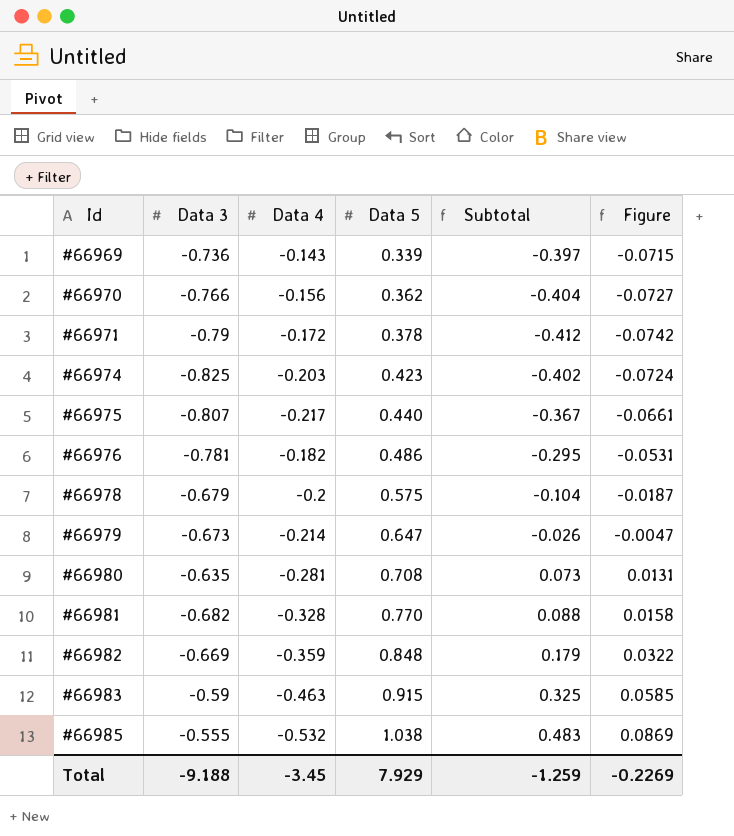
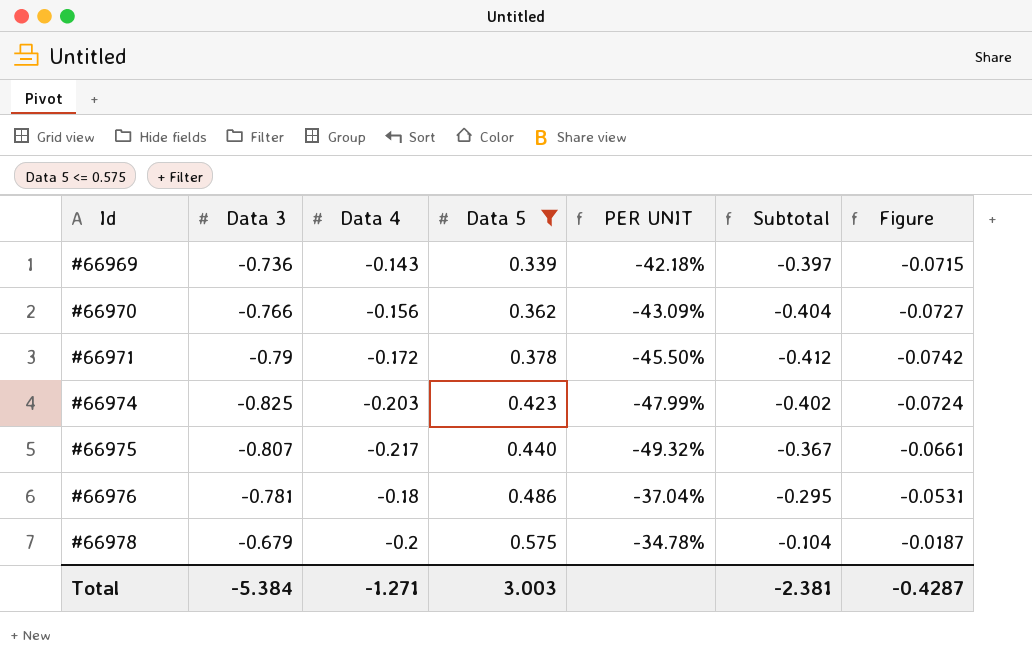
filter: none -> Data 5 <= 0.575
column PER UNIT | formula: none -> [Data 4] / [Data 5]
#66976 | Data 4: -0.182 -> -0.18
Total | Data 3: -9.188 -> -5.384
Total | Data 4: -3.45 -> -1.271
Total | Data 5: 7.929 -> 3.003
Total | Subtotal: -1.259 -> -2.381
Total | Figure: -0.2269 -> -0.4287

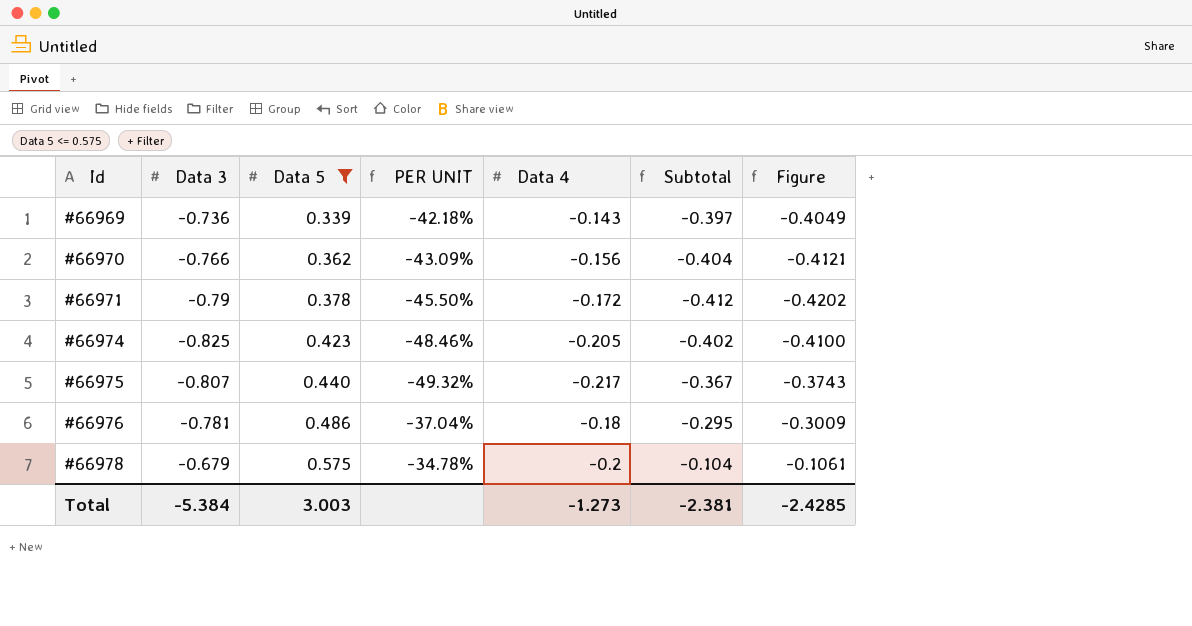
column Data 4 | position: 3 -> 5
column Figure | formula: [Subtotal] * 0.18 -> [Subtotal] * 1.02
#66974 | PER UNIT: -47.99% -> -48.46%
#66974 | Data 4: -0.203 -> -0.205
Total | Data 4: -1.271 -> -1.273
Total | Figure: -0.4287 -> -2.4285

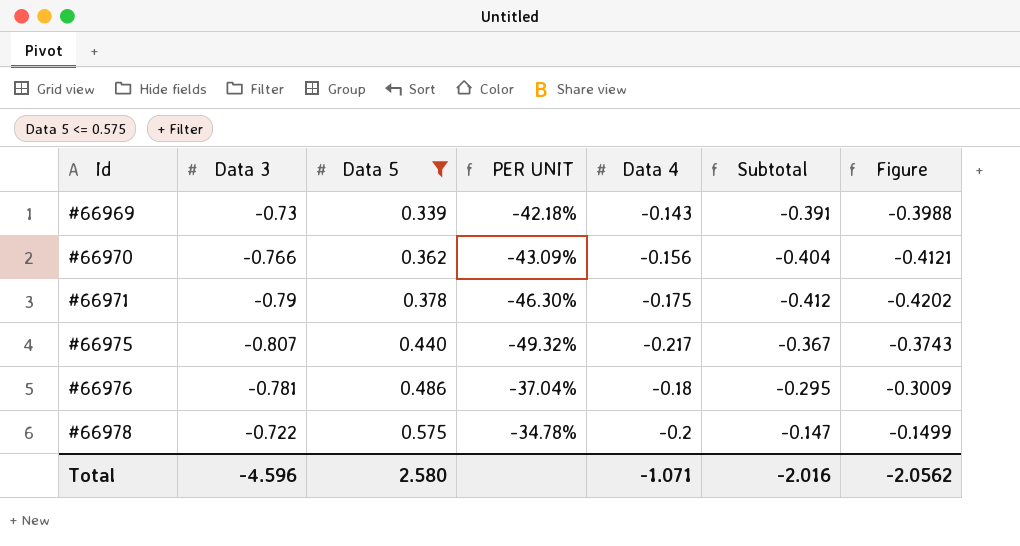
row #66974: -0.825 | 0.423 | -48.46% | -0.205 | -0.402 | -0.4100 -> none
#66969 | Data 3: -0.736 -> -0.73
#66969 | Subtotal: -0.397 -> -0.391
#66969 | Figure: -0.4049 -> -0.3988
#66971 | PER UNIT: -45.50% -> -46.30%
#66971 | Data 4: -0.172 -> -0.175
#66978 | Data 3: -0.679 -> -0.722
#66978 | Subtotal: -0.104 -> -0.147
#66978 | Figure: -0.1061 -> -0.1499
Total | Data 3: -5.384 -> -4.596
Total | Data 5: 3.003 -> 2.580
Total | Data 4: -1.273 -> -1.071
Total | Subtotal: -2.381 -> -2.016
Total | Figure: -2.4285 -> -2.0562

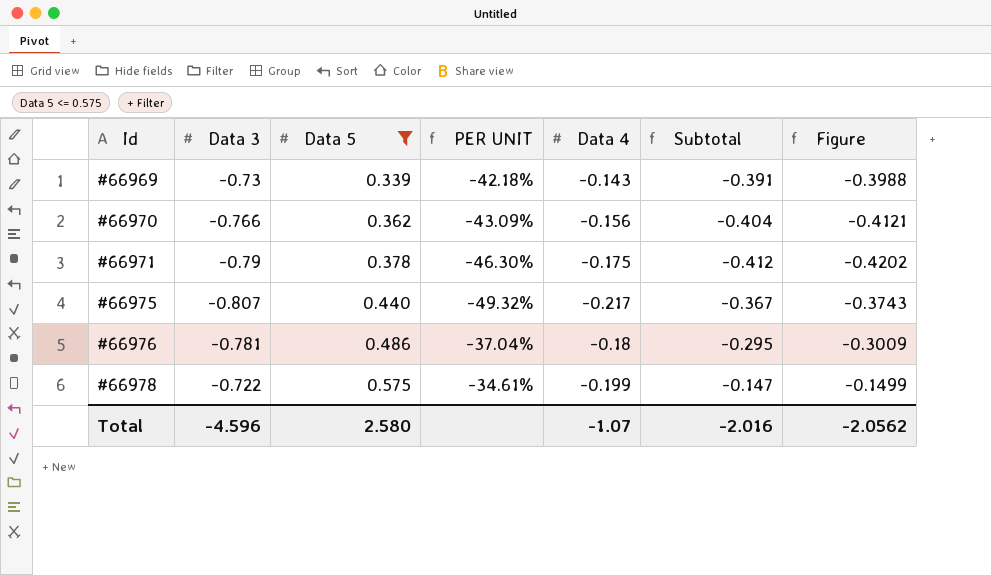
#66978 | PER UNIT: -34.78% -> -34.61%
#66978 | Data 4: -0.2 -> -0.199
Total | Data 4: -1.071 -> -1.07

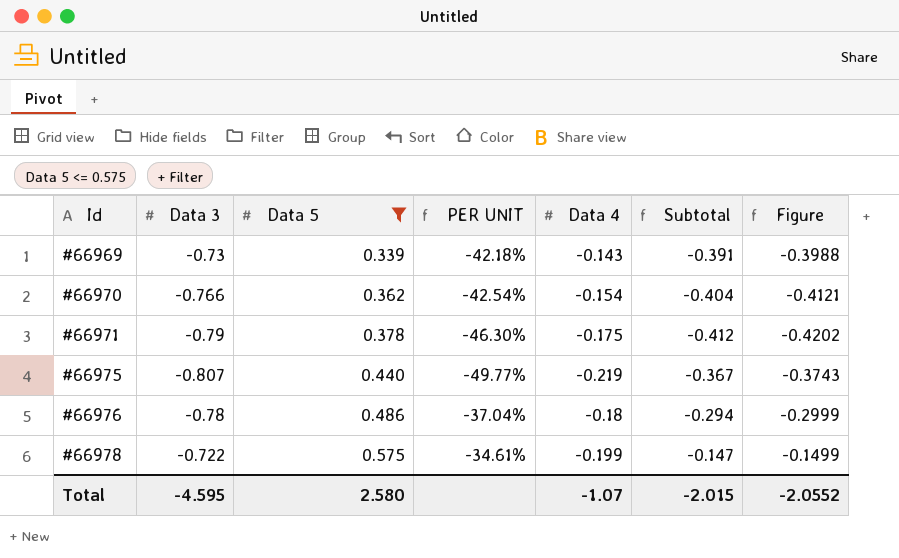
#66970 | PER UNIT: -43.09% -> -42.54%
#66970 | Data 4: -0.156 -> -0.154
#66975 | PER UNIT: -49.32% -> -49.77%
#66975 | Data 4: -0.217 -> -0.219
#66976 | Data 3: -0.781 -> -0.78
#66976 | Subtotal: -0.295 -> -0.294
#66976 | Figure: -0.3009 -> -0.2999
Total | Data 3: -4.596 -> -4.595
Total | Subtotal: -2.016 -> -2.015
Total | Figure: -2.0562 -> -2.0552

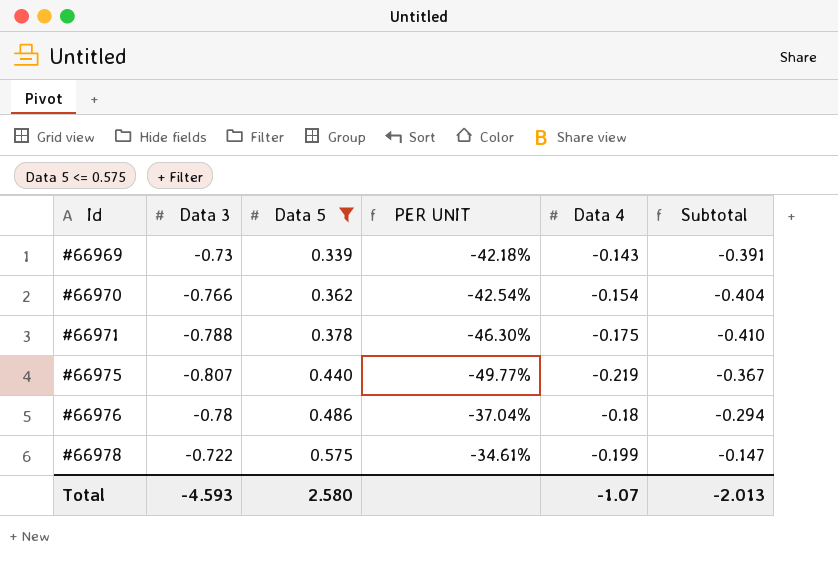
column Figure | formula: [Subtotal] * 1.02 -> none
#66971 | Data 3: -0.79 -> -0.788
#66971 | Subtotal: -0.412 -> -0.410
Total | Data 3: -4.595 -> -4.593
Total | Subtotal: -2.015 -> -2.013

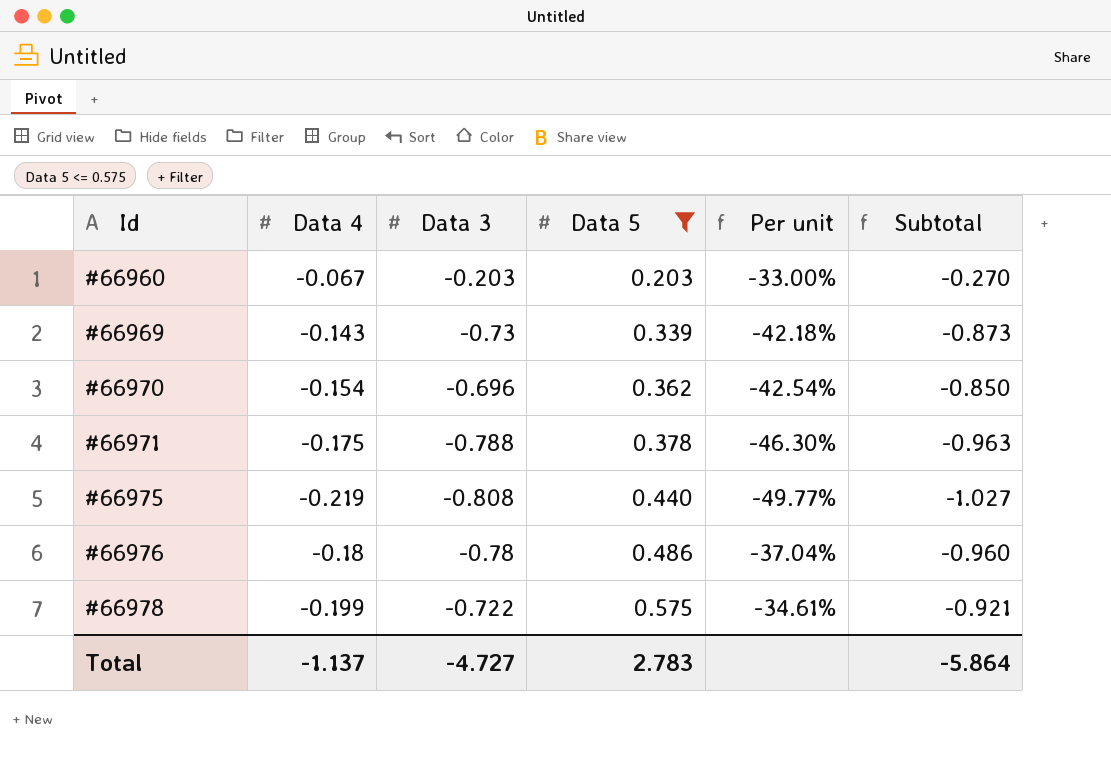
column Data 4 | position: 5 -> 2
column name: PER UNIT -> Per unit
column Subtotal | formula: [Data 3] + [Data 5] -> [Data 4] + [Data 3]
row #66960: none -> -0.067 | -0.203 | 0.203 | -33.00% | -0.270
#66970 | Data 3: -0.766 -> -0.696
#66975 | Data 3: -0.807 -> -0.808
Total | Data 4: -1.07 -> -1.137
Total | Data 3: -4.593 -> -4.727
Total | Data 5: 2.580 -> 2.783
Total | Subtotal: -2.013 -> -5.864

